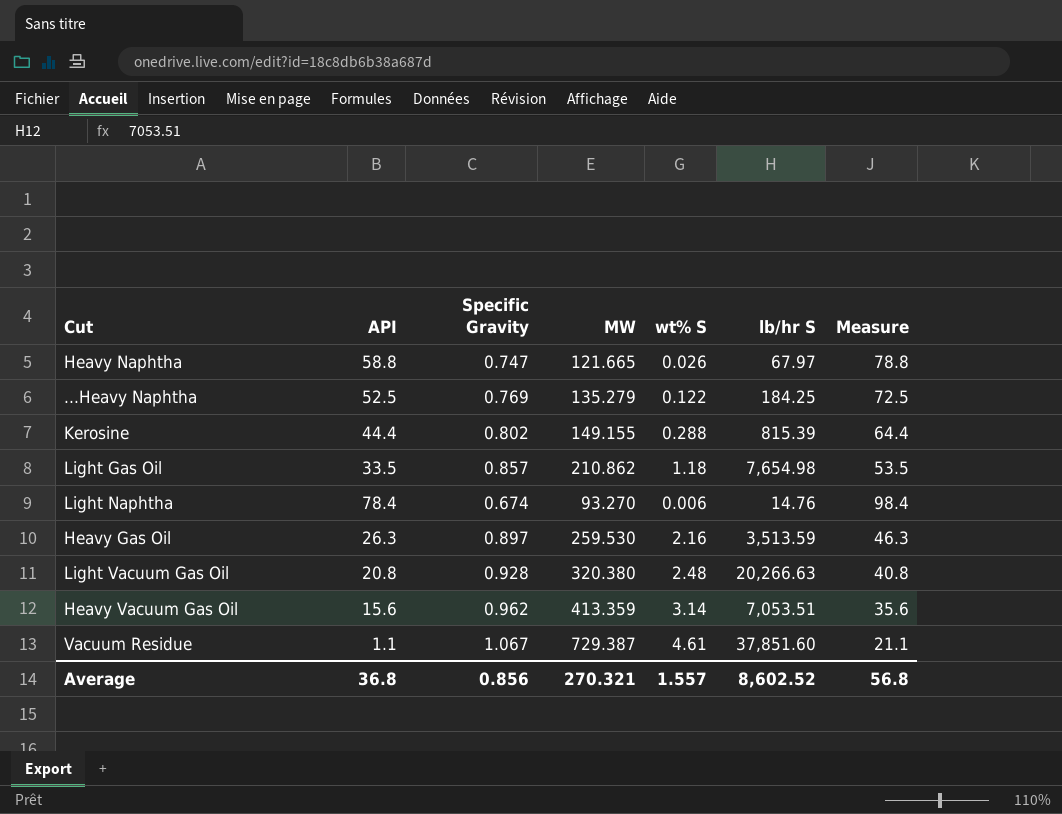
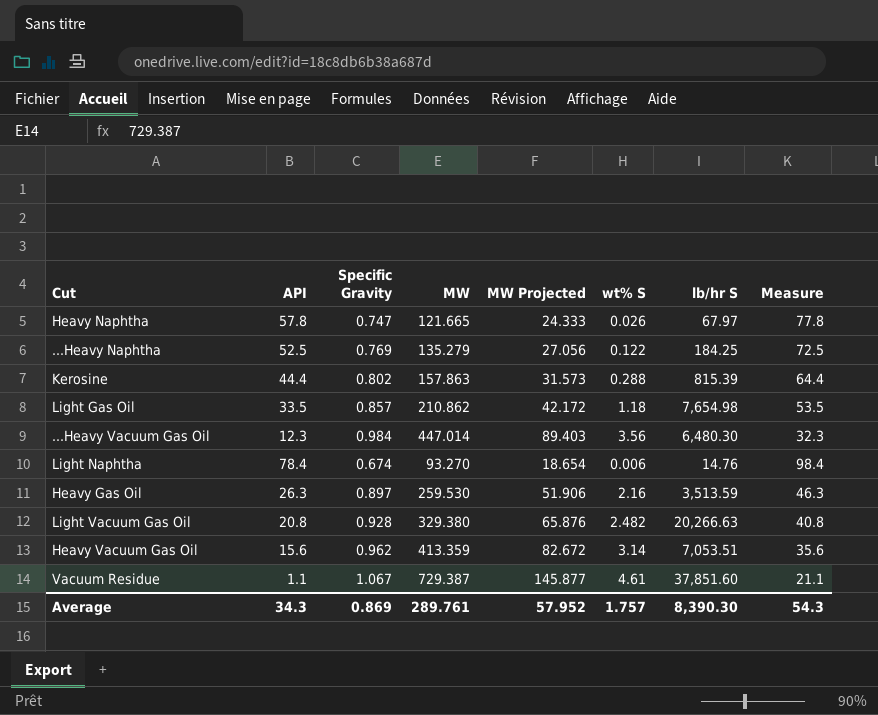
column MW Projected | formula: none -> [MW] * 0.2
Heavy Naphtha | API: 58.8 -> 57.8
Heavy Naphtha | Measure: 78.8 -> 77.8
Kerosine | MW: 149.155 -> 157.863
row ...Heavy Vacuum Gas Oil: none -> 12.3 | 0.984 | 447.014 | 89.403 | 3.56 | 6,480.30 | 32.3
Light Vacuum Gas Oil | MW: 320.380 -> 329.380
Light Vacuum Gas Oil | wt% S: 2.48 -> 2.482
Average | API: 36.8 -> 34.3
Average | Specific Gravity: 0.856 -> 0.869
Average | MW: 270.321 -> 289.761
Average | wt% S: 1.557 -> 1.757
Average | lb/hr S: 8,602.52 -> 8,390.30
Average | Measure: 56.8 -> 54.3

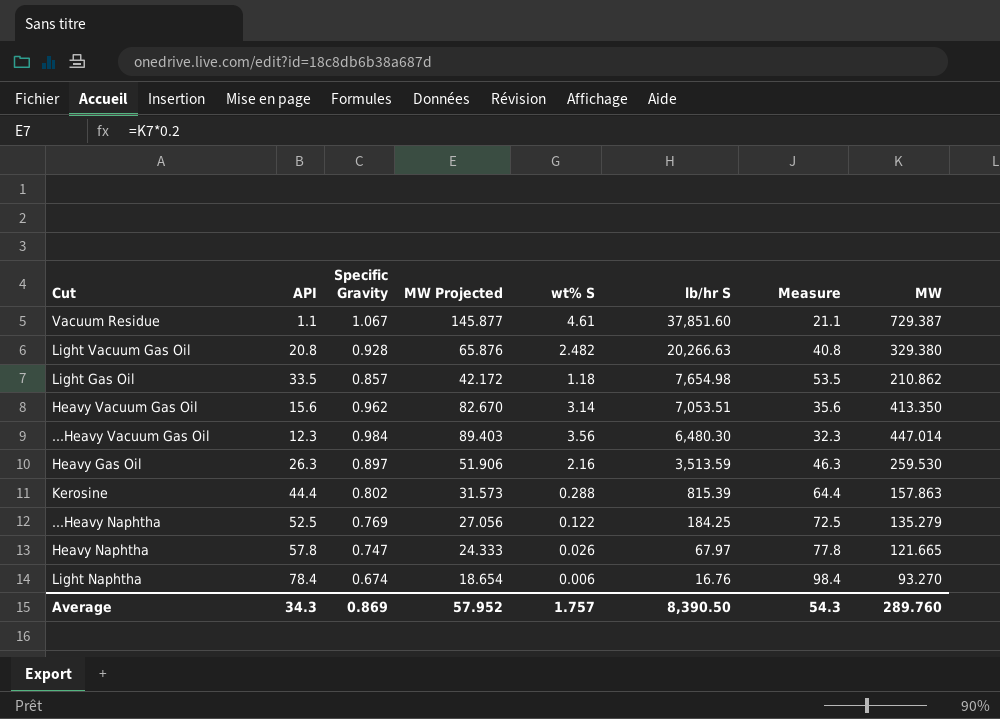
row order: none -> lb/hr S descending
column MW | position: 4 -> 8
Heavy Vacuum Gas Oil | MW Projected: 82.672 -> 82.670
Heavy Vacuum Gas Oil | MW: 413.359 -> 413.350
Light Naphtha | lb/hr S: 14.76 -> 16.76
Average | lb/hr S: 8,390.30 -> 8,390.50
Average | MW: 289.761 -> 289.760

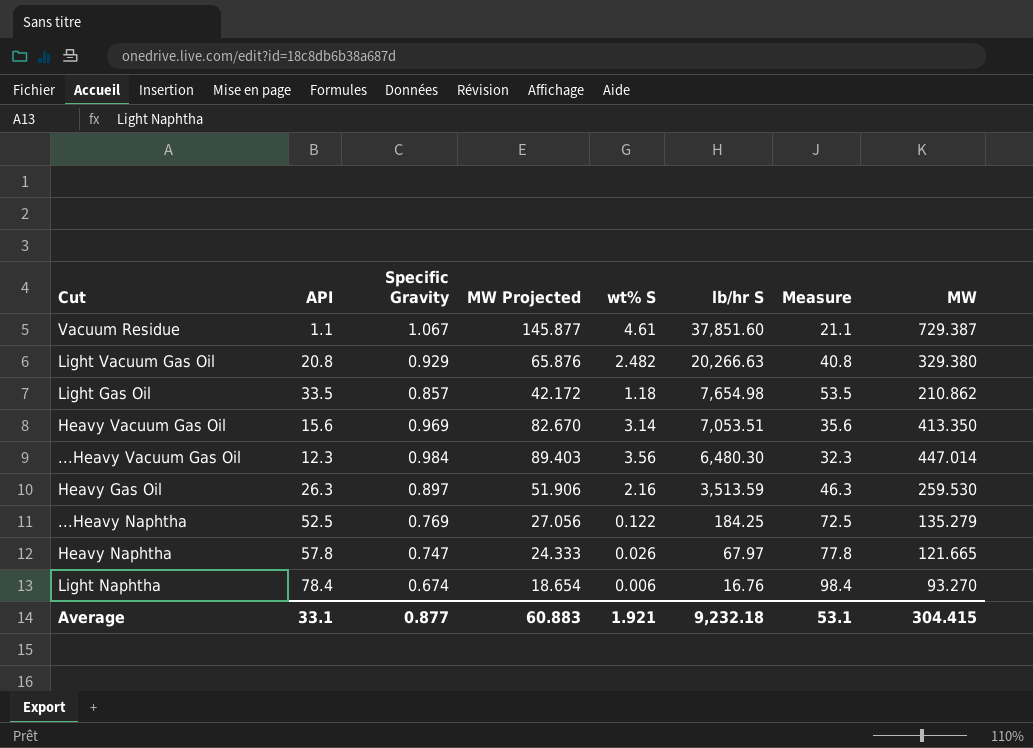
row Kerosine: 44.4 | 0.802 | 31.573 | 0.288 | 815.39 | 64.4 | 157.863 -> none
Light Vacuum Gas Oil | Specific Gravity: 0.928 -> 0.929
Heavy Vacuum Gas Oil | Specific Gravity: 0.962 -> 0.969
Average | API: 34.3 -> 33.1
Average | Specific Gravity: 0.869 -> 0.877
Average | MW Projected: 57.952 -> 60.883
Average | wt% S: 1.757 -> 1.921
Average | lb/hr S: 8,390.50 -> 9,232.18
Average | Measure: 54.3 -> 53.1
Average | MW: 289.760 -> 304.415

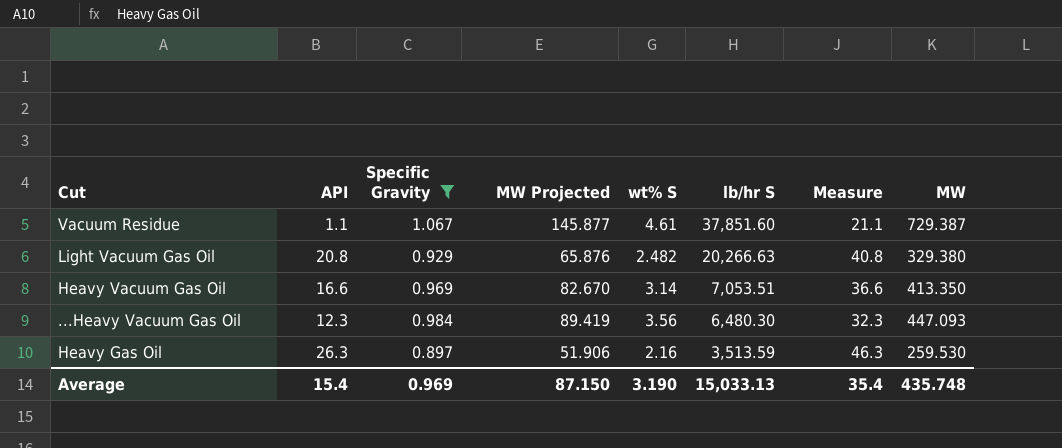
filter: none -> Specific Gravity >= 0.897
Heavy Vacuum Gas Oil | API: 15.6 -> 16.6
Heavy Vacuum Gas Oil | Measure: 35.6 -> 36.6
...Heavy Vacuum Gas Oil | MW Projected: 89.403 -> 89.419
...Heavy Vacuum Gas Oil | MW: 447.014 -> 447.093
Average | API: 33.1 -> 15.4
Average | Specific Gravity: 0.877 -> 0.969
Average | MW Projected: 60.883 -> 87.150
Average | wt% S: 1.921 -> 3.190
Average | lb/hr S: 9,232.18 -> 15,033.13
Average | Measure: 53.1 -> 35.4
Average | MW: 304.415 -> 435.748

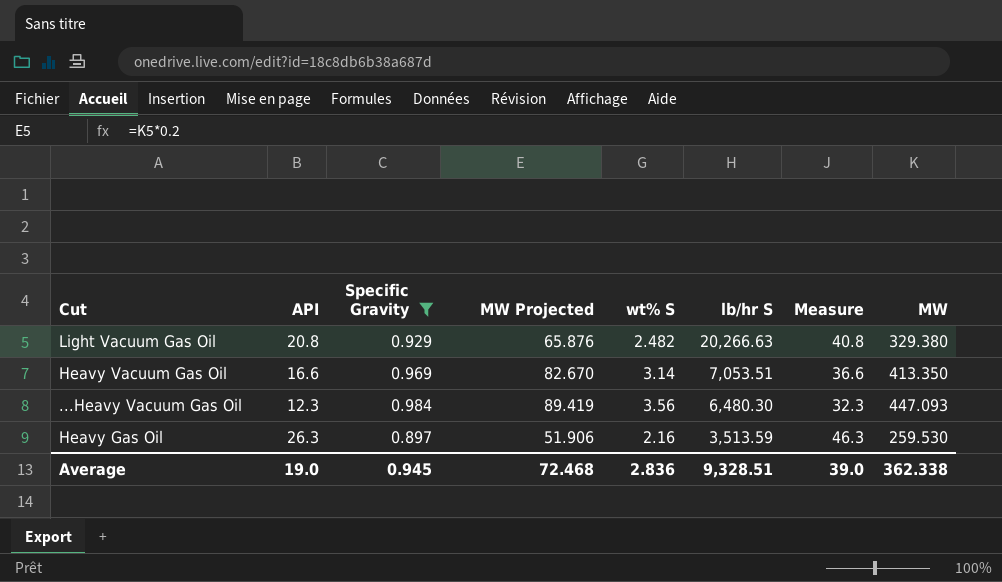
row Vacuum Residue: 1.1 | 1.067 | 145.877 | 4.61 | 37,851.60 | 21.1 | 729.387 -> none
Average | API: 15.4 -> 19.0
Average | Specific Gravity: 0.969 -> 0.945
Average | MW Projected: 87.150 -> 72.468
Average | wt% S: 3.190 -> 2.836
Average | lb/hr S: 15,033.13 -> 9,328.51
Average | Measure: 35.4 -> 39.0
Average | MW: 435.748 -> 362.338

